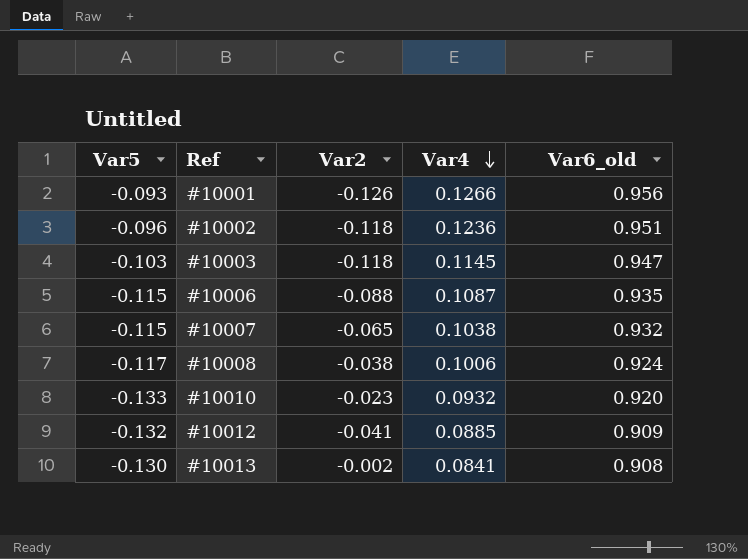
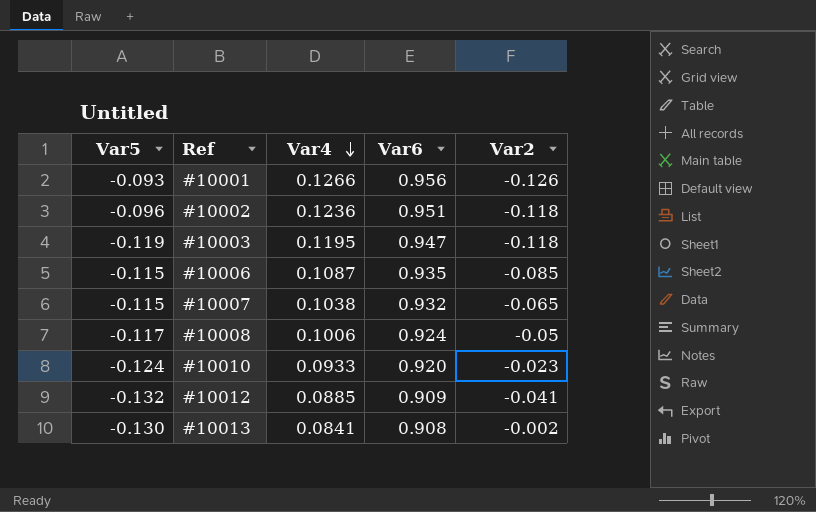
column name: Var6_old -> Var6
column Var2 | position: 3 -> 5
#10003 | Var5: -0.103 -> -0.119
#10003 | Var4: 0.1145 -> 0.1195
#10006 | Var2: -0.088 -> -0.085
#10008 | Var2: -0.038 -> -0.05
#10010 | Var5: -0.133 -> -0.124
#10010 | Var4: 0.0932 -> 0.0933

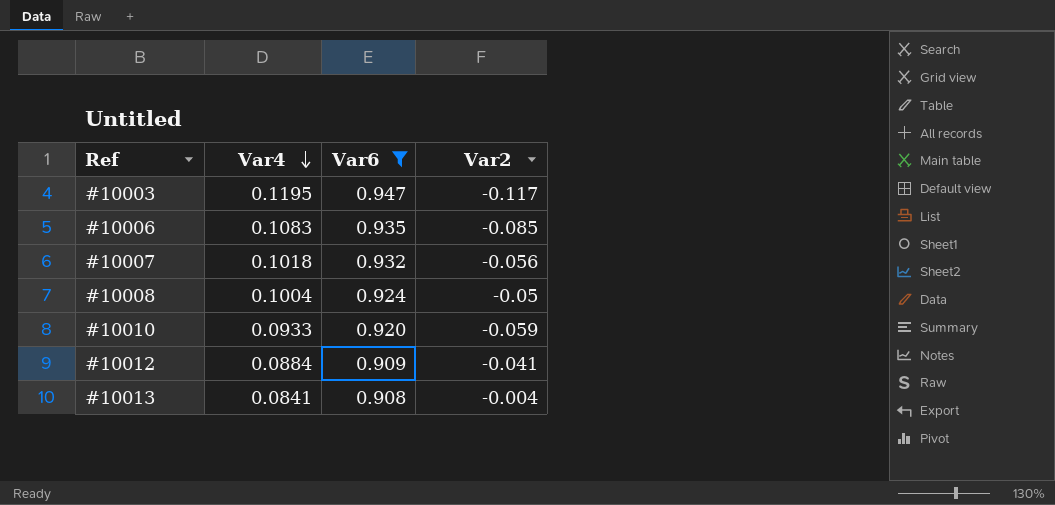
filter: none -> Var6 <= 0.947
column Var5 | position: 1 -> none
#10003 | Var2: -0.118 -> -0.117
#10006 | Var4: 0.1087 -> 0.1083
#10007 | Var4: 0.1038 -> 0.1018
#10007 | Var2: -0.065 -> -0.056
#10008 | Var4: 0.1006 -> 0.1004
#10010 | Var2: -0.023 -> -0.059
#10012 | Var4: 0.0885 -> 0.0884
#10013 | Var2: -0.002 -> -0.004

